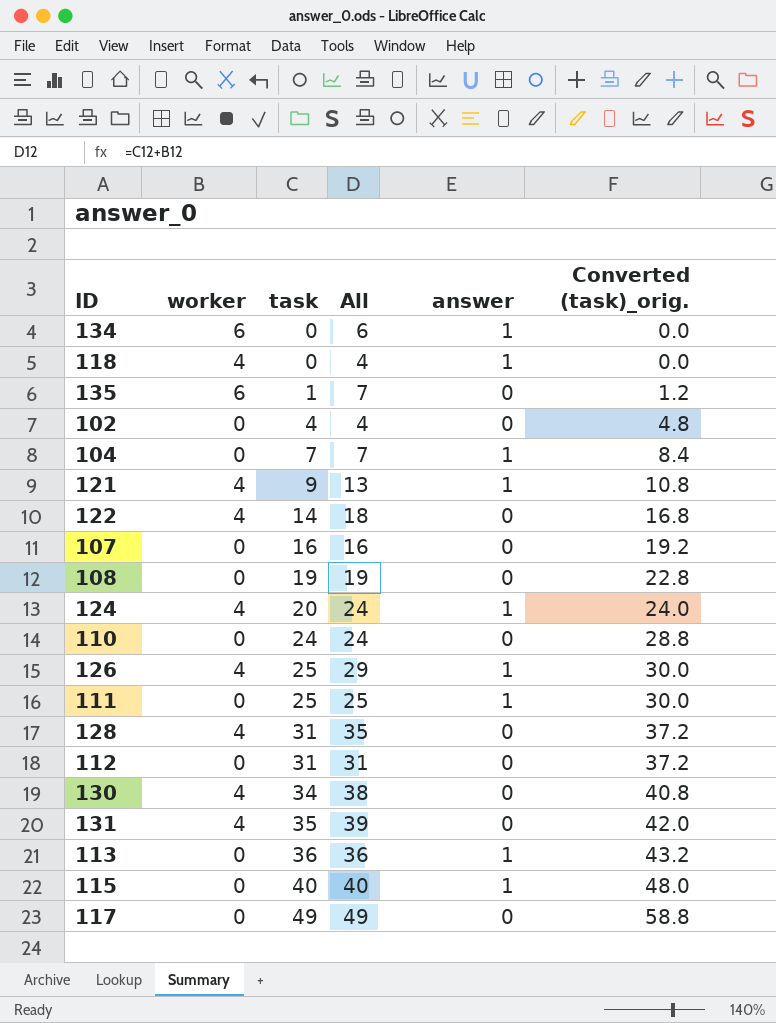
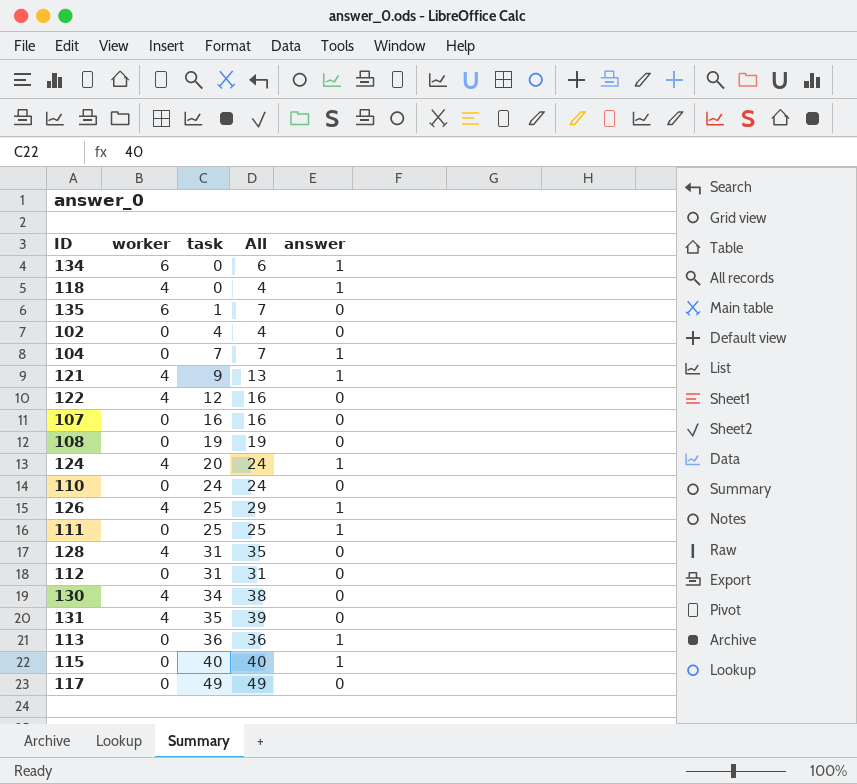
column Converted (task)_orig. | formula: [task] * 1.2 -> none
122 | task: 14 -> 12
122 | All: 18 -> 16

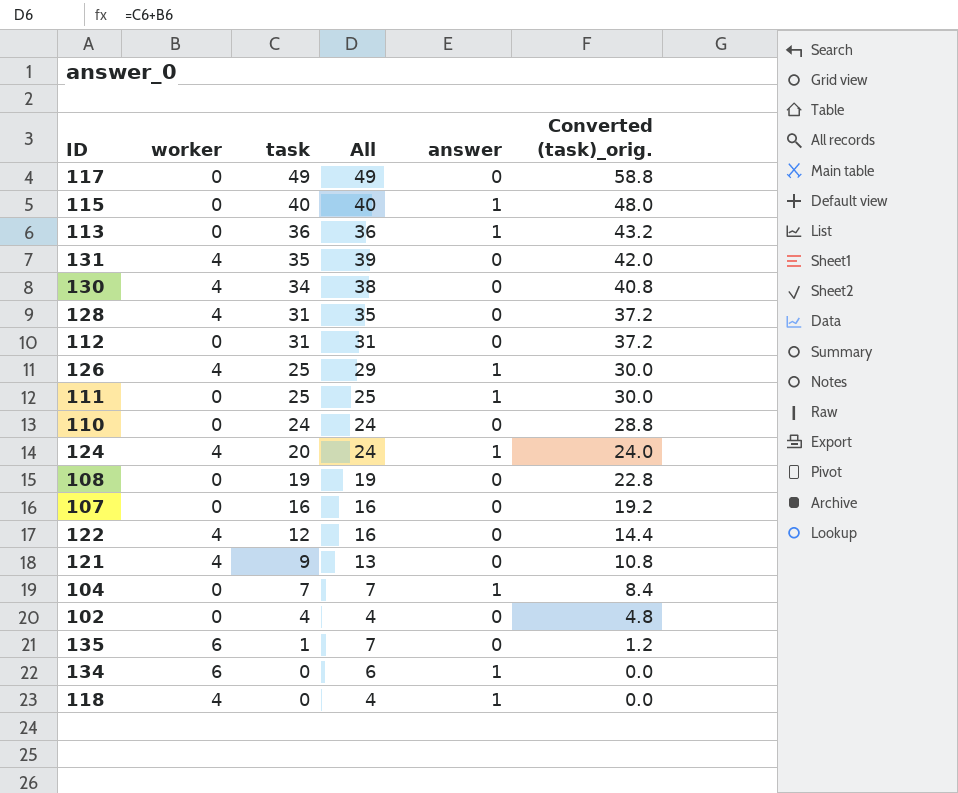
row order: task ascending -> task descending
column Converted (task)_orig. | formula: none -> [task] * 1.2
121 | answer: 1 -> 0

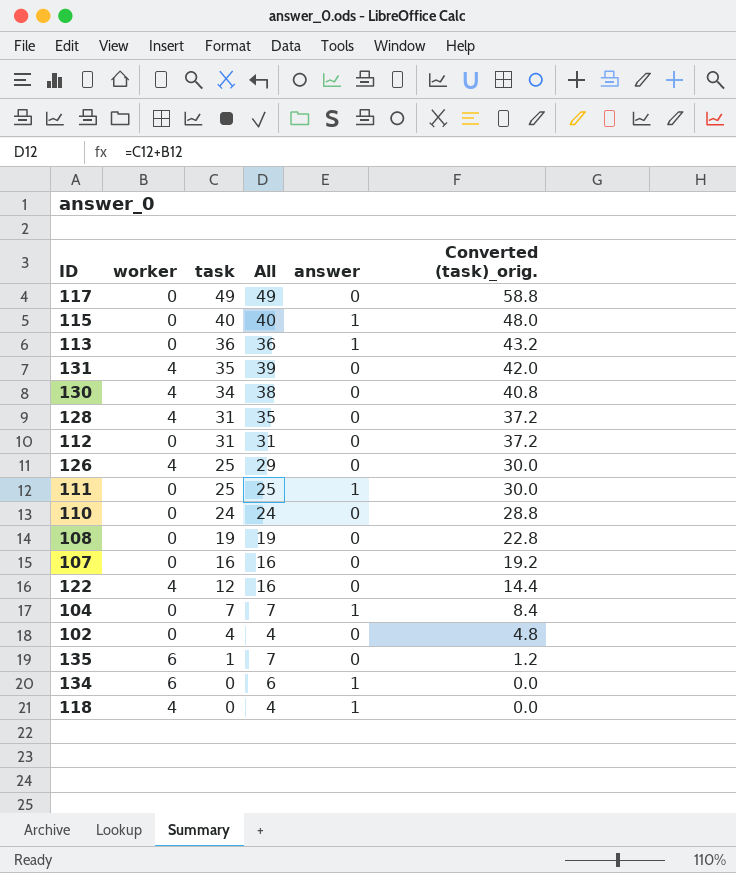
row 124: 4 | 20 | 24 | 1 | 24.0 -> none
row 121: 4 | 9 | 13 | 0 | 10.8 -> none
126 | answer: 1 -> 0

